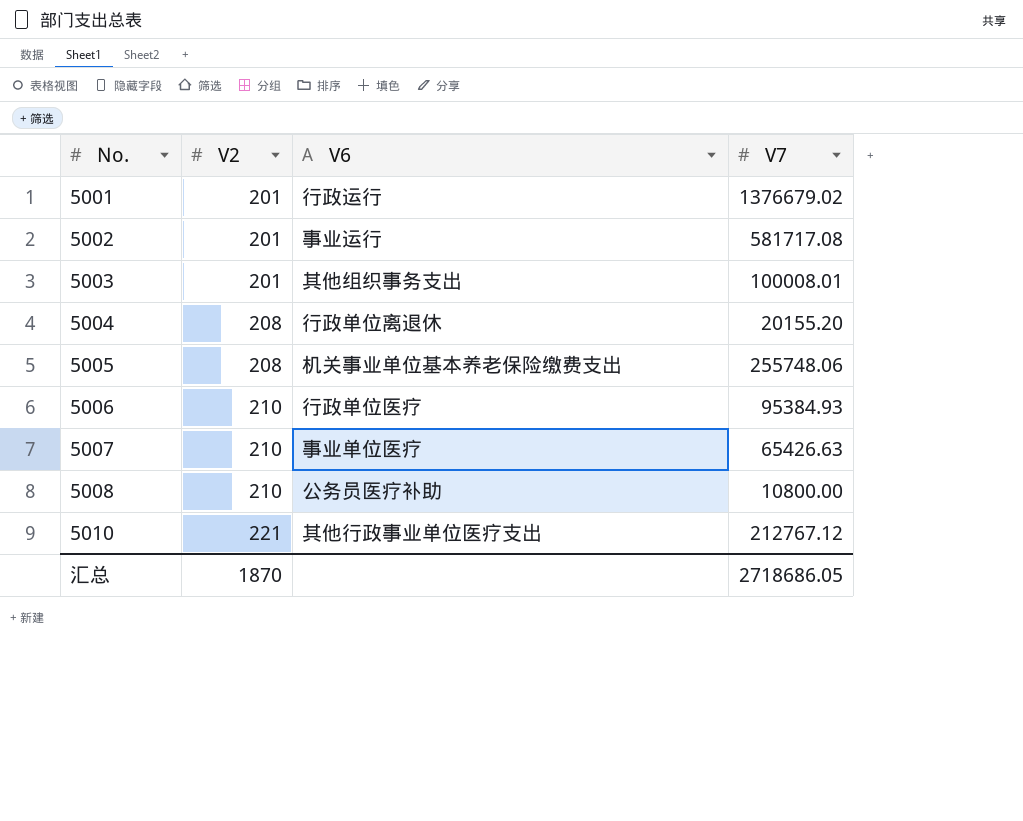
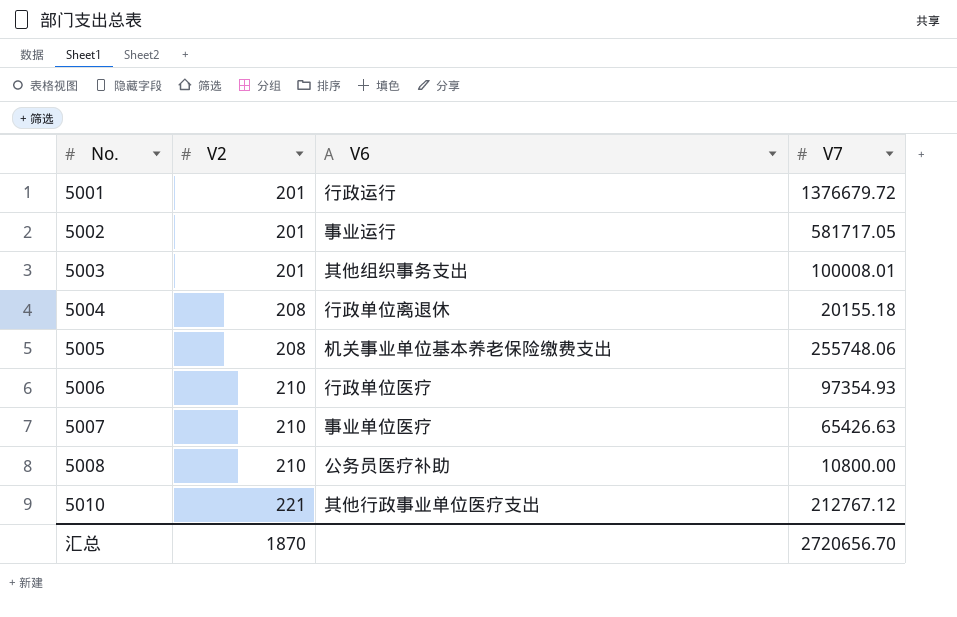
5001 | V7: 1376679.02 -> 1376679.72
5002 | V7: 581717.08 -> 581717.05
5004 | V7: 20155.20 -> 20155.18
5006 | V7: 95384.93 -> 97354.93
汇总 | V7: 2718686.05 -> 2720656.70

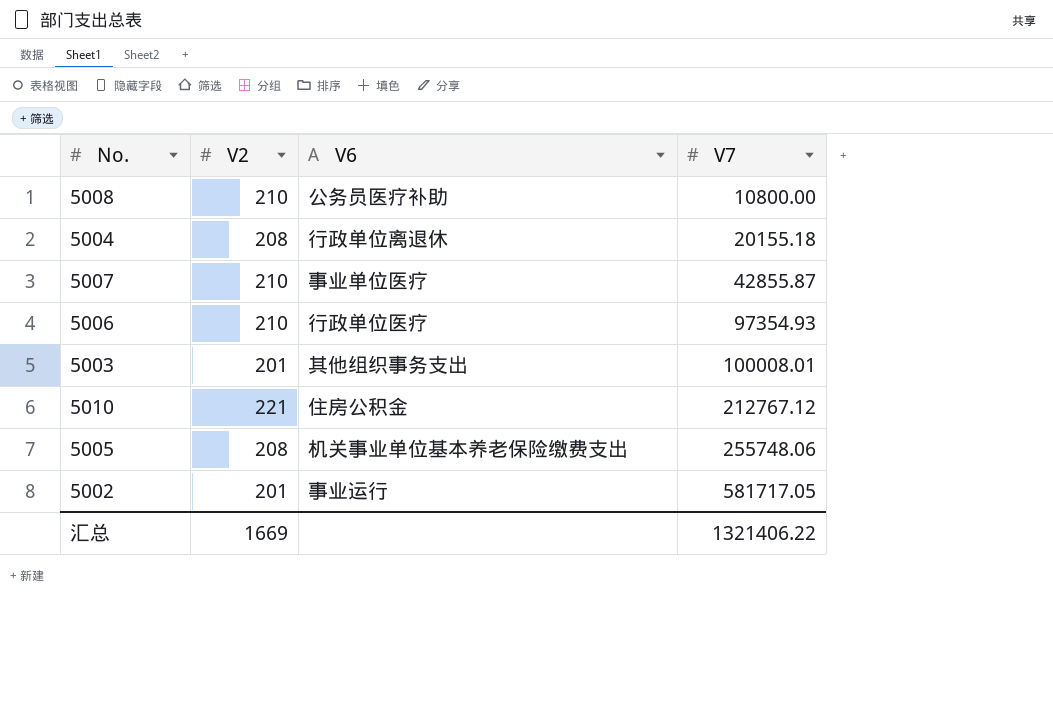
row order: No. ascending -> V7 ascending
row 5001: 201 | 行政运行 | 1376679.72 -> none
5007 | V7: 65426.63 -> 42855.87
5010 | V6: 其他行政事业单位医疗支出 -> 住房公积金
汇总 | V2: 1870 -> 1669
汇总 | V7: 2720656.70 -> 1321406.22

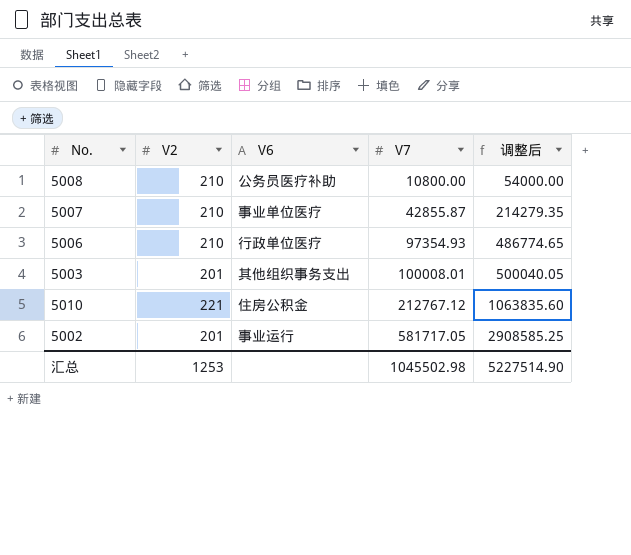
column 调整后 | formula: none -> [V7] * 5
row 5004: 208 | 行政单位离退休 | 20155.18 -> none
row 5005: 208 | 机关事业单位基本养老保险缴费支出 | 255748.06 -> none
汇总 | V2: 1669 -> 1253
汇总 | V7: 1321406.22 -> 1045502.98

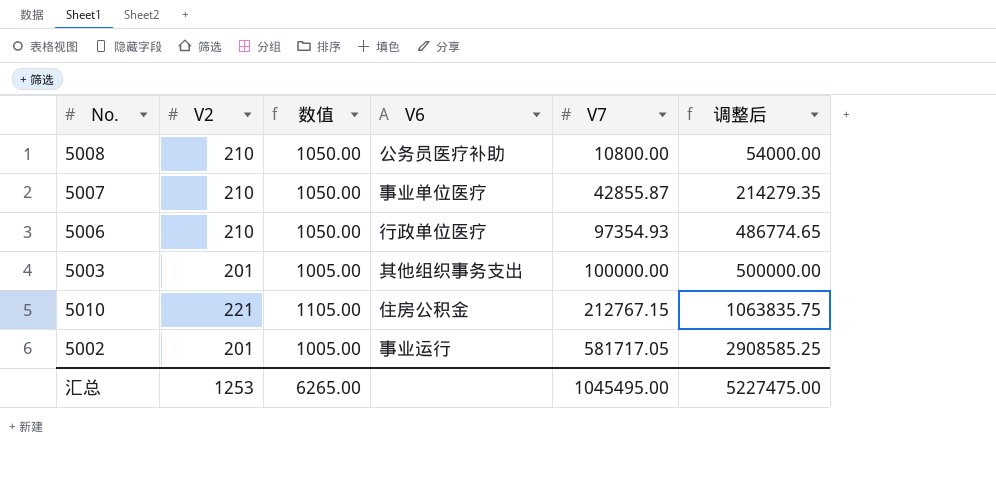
column 数值 | formula: none -> [V2] * 5
5003 | V7: 100008.01 -> 100000.00
5003 | 调整后: 500040.05 -> 500000.00
5010 | V7: 212767.12 -> 212767.15
5010 | 调整后: 1063835.60 -> 1063835.75
汇总 | V7: 1045502.98 -> 1045495.00
汇总 | 调整后: 5227514.90 -> 5227475.00

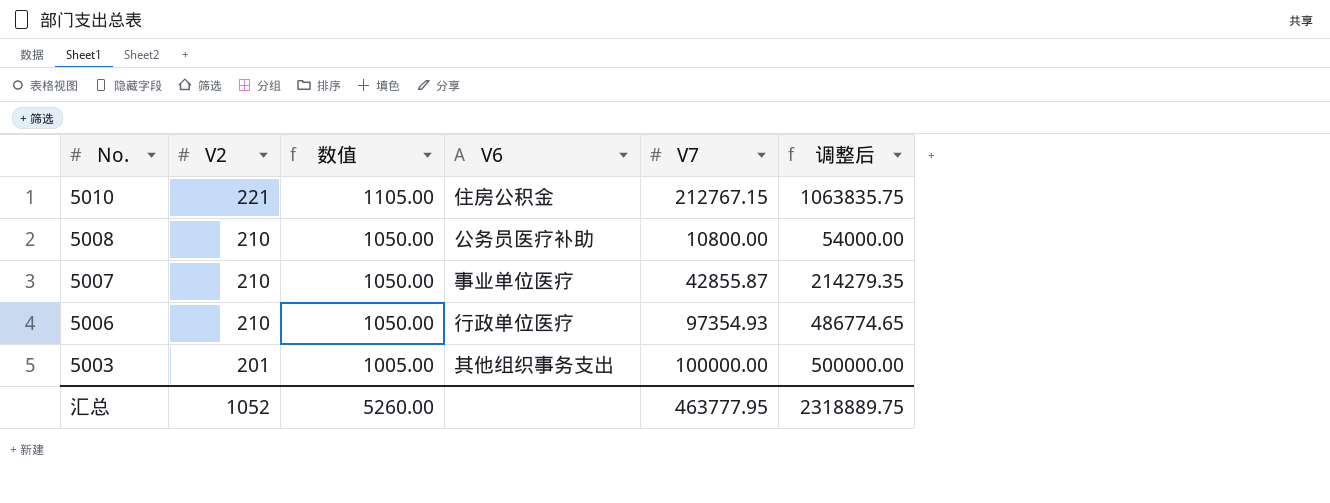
row order: V7 ascending -> No. descending
row 5002: 201 | 1005.00 | 事业运行 | 581717.05 | 2908585.25 -> none
汇总 | V2: 1253 -> 1052
汇总 | 数值: 6265.00 -> 5260.00
汇总 | V7: 1045495.00 -> 463777.95
汇总 | 调整后: 5227475.00 -> 2318889.75

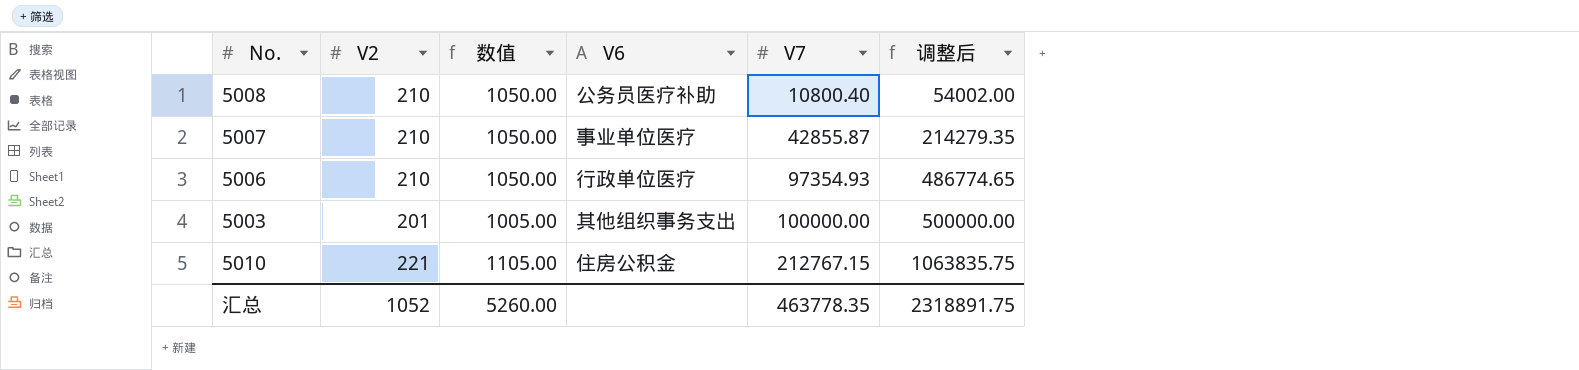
row order: No. descending -> V7 ascending
5008 | V7: 10800.00 -> 10800.40
5008 | 调整后: 54000.00 -> 54002.00
汇总 | V7: 463777.95 -> 463778.35
汇总 | 调整后: 2318889.75 -> 2318891.75

